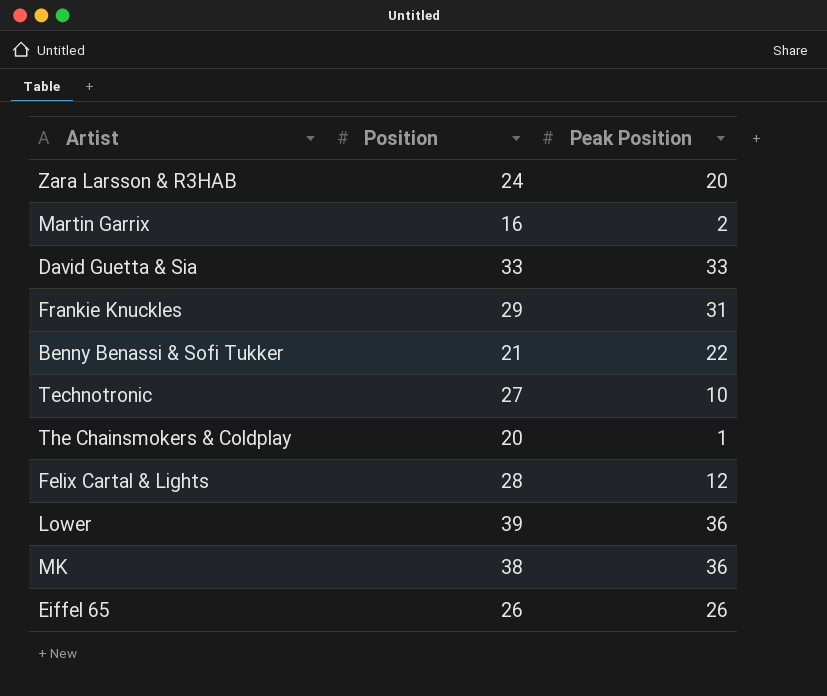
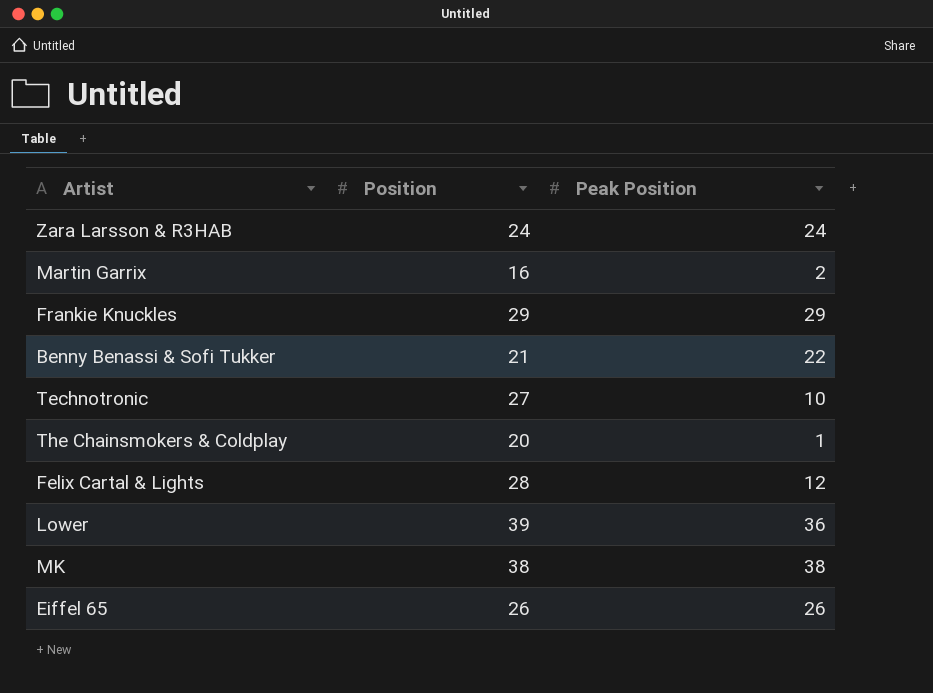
row David Guetta & Sia: 33 | 33 -> none
Zara Larsson & R3HAB | Peak Position: 20 -> 24
Frankie Knuckles | Peak Position: 31 -> 29
MK | Peak Position: 36 -> 38

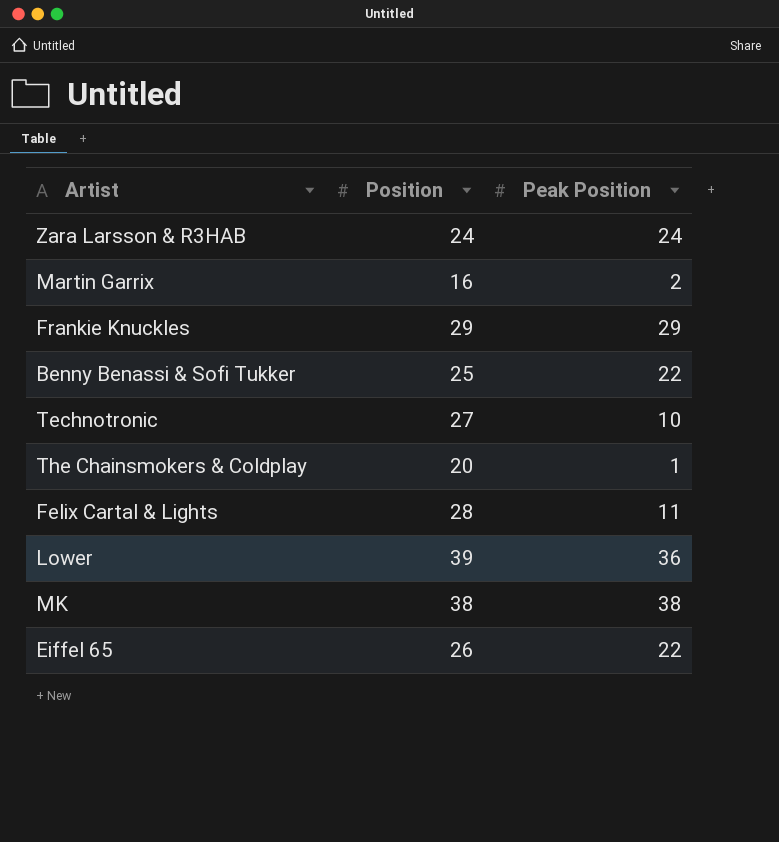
Benny Benassi & Sofi Tukker | Position: 21 -> 25
Felix Cartal & Lights | Peak Position: 12 -> 11
Eiffel 65 | Peak Position: 26 -> 22

